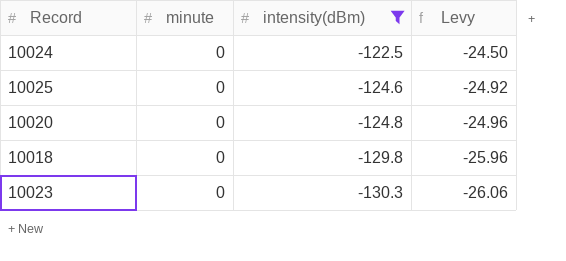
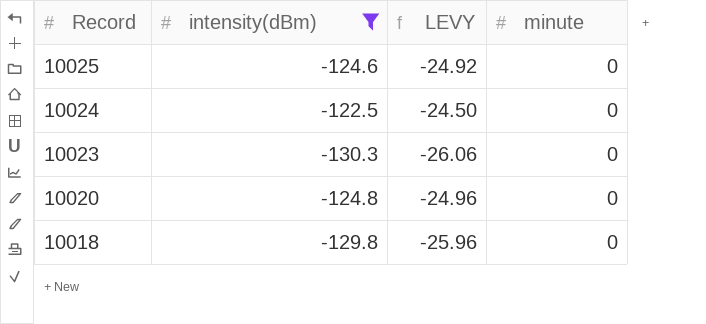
row order: intensity(dBm) descending -> Record descending
column name: Levy -> LEVY
column minute | position: 2 -> 4

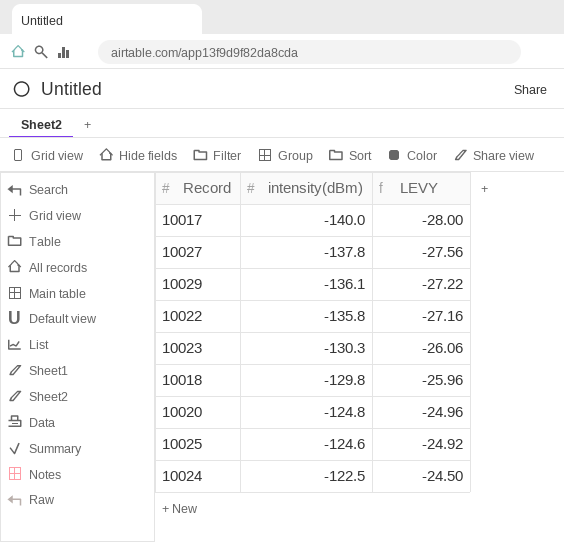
filter: intensity(dBm) >= -130.3 -> none
row order: Record descending -> intensity(dBm) ascending
column minute | position: 4 -> none

